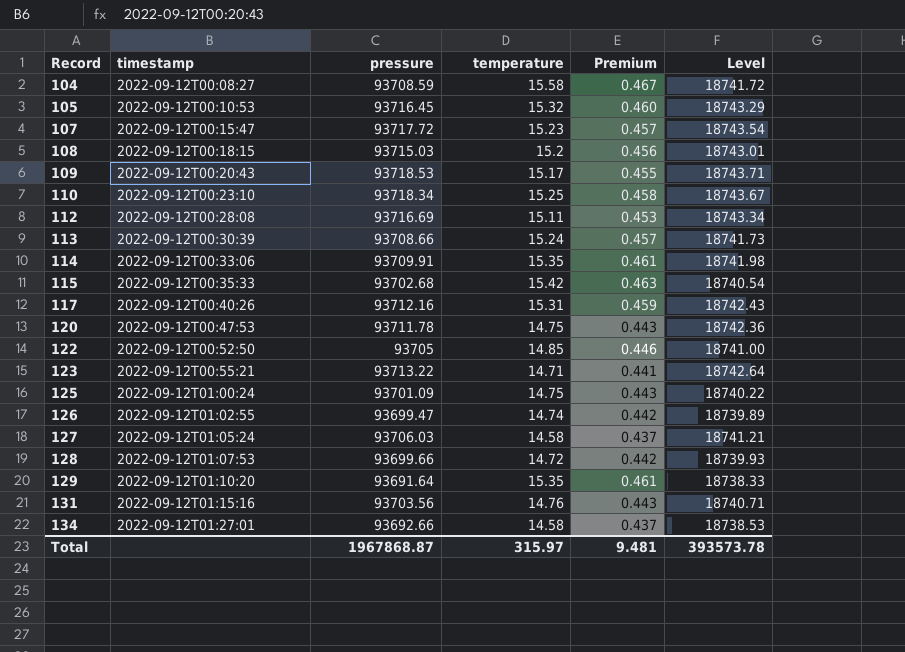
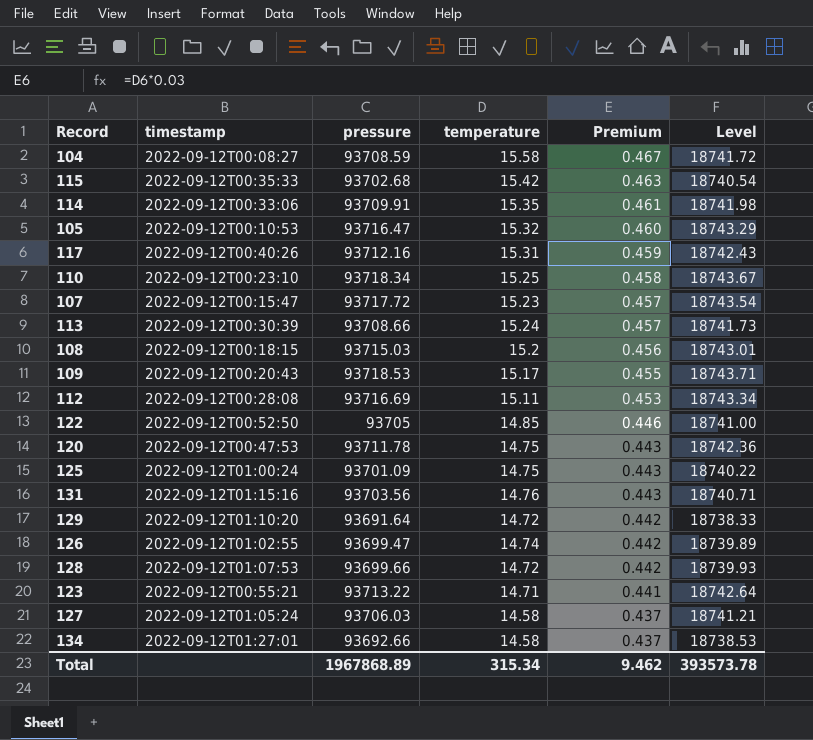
row order: Record ascending -> Premium descending
105 | pressure: 93716.45 -> 93716.47
129 | temperature: 15.35 -> 14.72
129 | Premium: 0.461 -> 0.442
Total | pressure: 1967868.87 -> 1967868.89
Total | temperature: 315.97 -> 315.34
Total | Premium: 9.481 -> 9.462

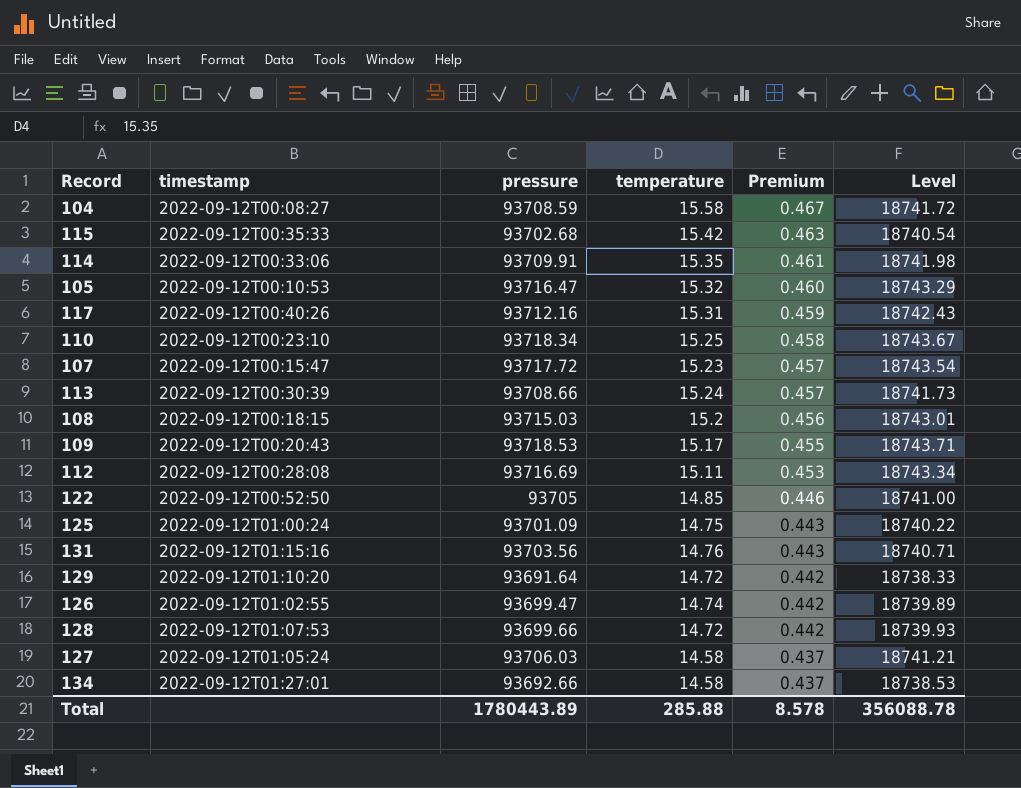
row 120: 2022-09-12T00:47:53 | 93711.78 | 14.75 | 0.443 | 18742.36 -> none
row 123: 2022-09-12T00:55:21 | 93713.22 | 14.71 | 0.441 | 18742.64 -> none
Total | pressure: 1967868.89 -> 1780443.89
Total | temperature: 315.34 -> 285.88
Total | Premium: 9.462 -> 8.578
Total | Level: 393573.78 -> 356088.78

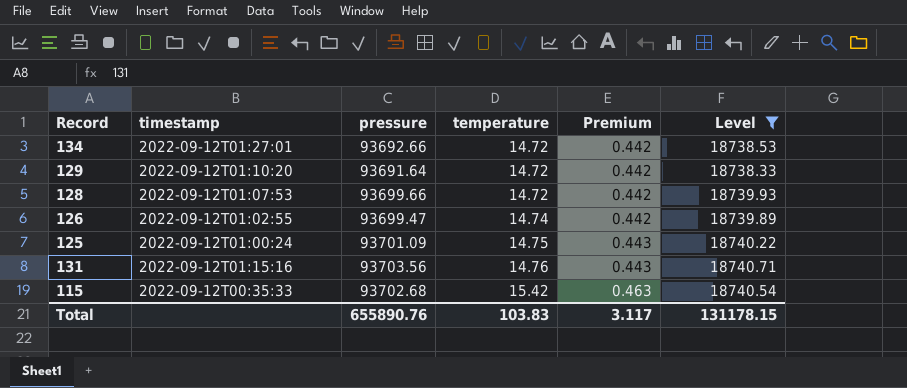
filter: none -> Level <= 18740.71
row order: Premium descending -> temperature ascending
134 | temperature: 14.58 -> 14.72
134 | Premium: 0.437 -> 0.442
Total | pressure: 1780443.89 -> 655890.76
Total | temperature: 285.88 -> 103.83
Total | Premium: 8.578 -> 3.117
Total | Level: 356088.78 -> 131178.15

